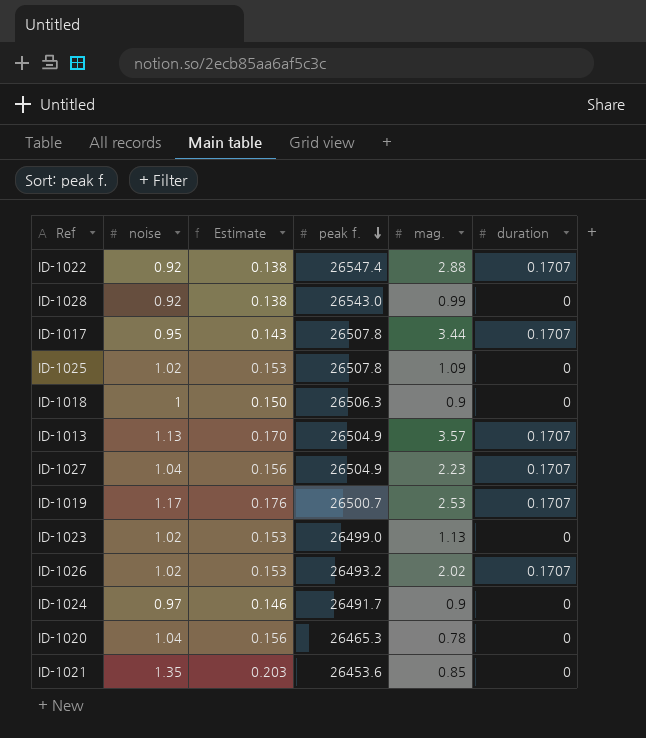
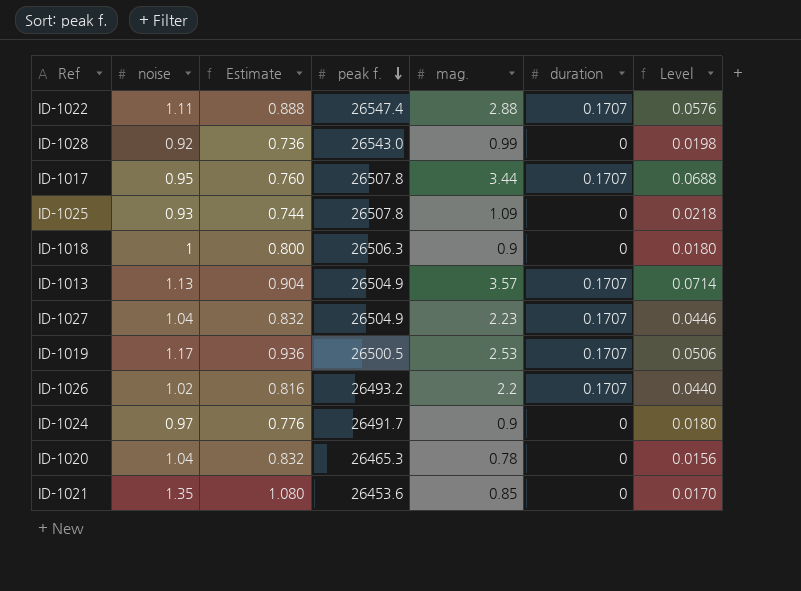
column Estimate | formula: [noise] * 0.15 -> [noise] * 0.8
column Level | formula: none -> [mag.] * 0.02
row ID-1023: 1.02 | 0.153 | 26499.0 | 1.13 | 0 -> none
ID-1022 | noise: 0.92 -> 1.11
ID-1025 | noise: 1.02 -> 0.93
ID-1019 | peak f.: 26500.7 -> 26500.5
ID-1026 | mag.: 2.02 -> 2.2

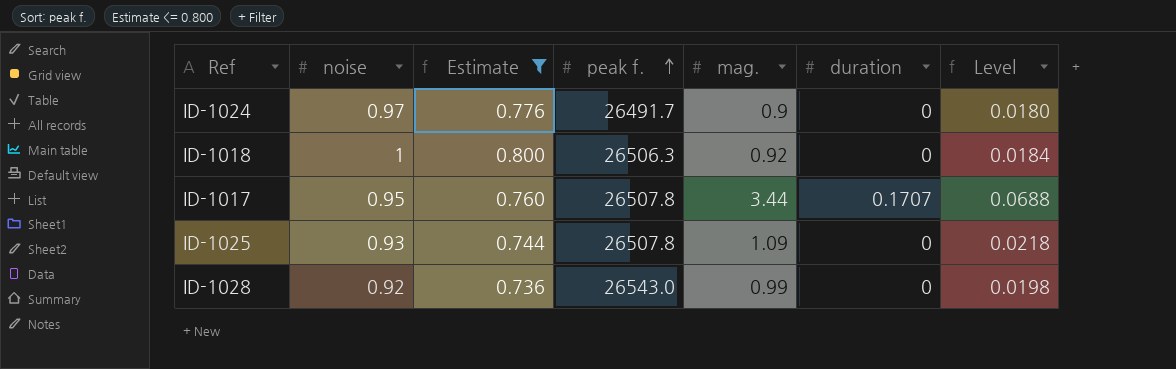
filter: none -> Estimate <= 0.800
row order: peak f. descending -> peak f. ascending
ID-1018 | mag.: 0.9 -> 0.92
ID-1018 | Level: 0.0180 -> 0.0184

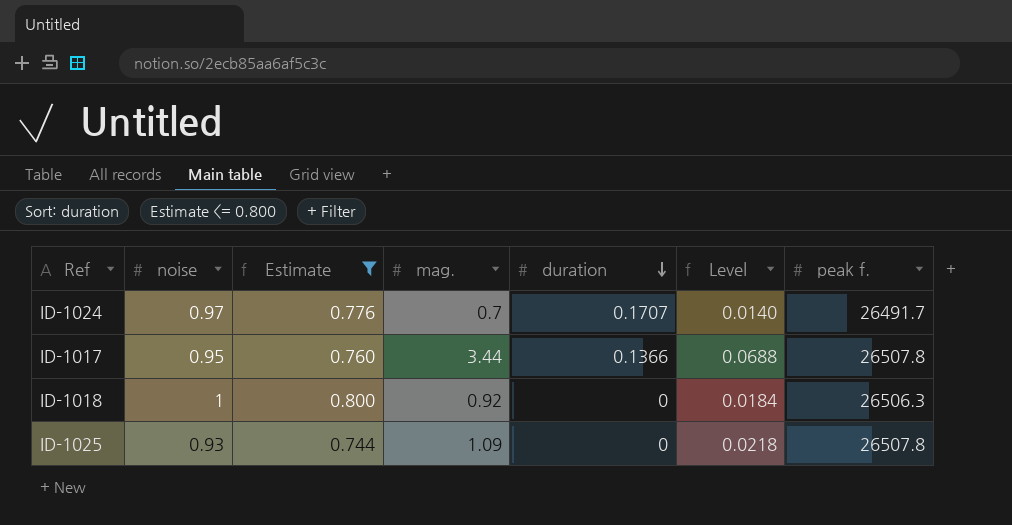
row order: peak f. ascending -> duration descending
column peak f. | position: 4 -> 7
row ID-1028: 0.92 | 0.736 | 26543.0 | 0.99 | 0 | 0.0198 -> none
ID-1024 | mag.: 0.9 -> 0.7
ID-1024 | duration: 0 -> 0.1707
ID-1024 | Level: 0.0180 -> 0.0140
ID-1017 | duration: 0.1707 -> 0.1366

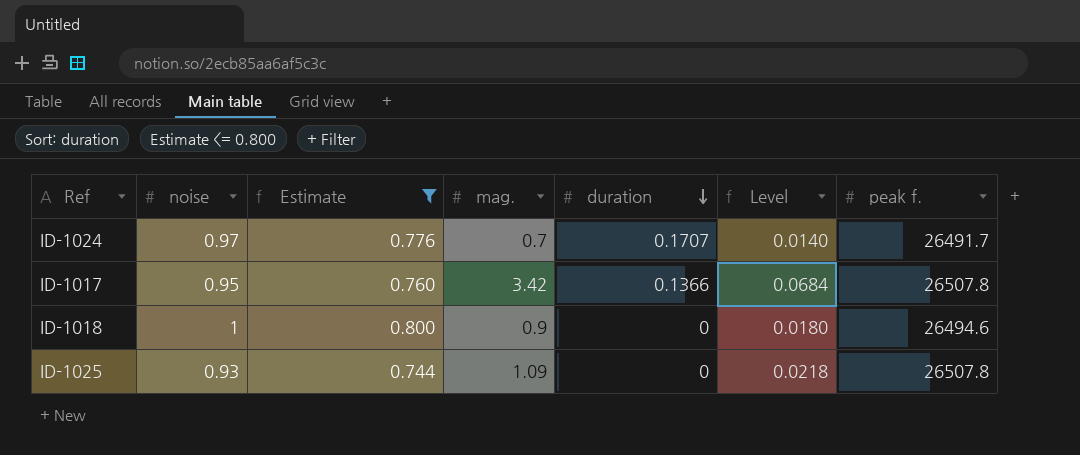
ID-1017 | mag.: 3.44 -> 3.42
ID-1017 | Level: 0.0688 -> 0.0684
ID-1018 | mag.: 0.92 -> 0.9
ID-1018 | Level: 0.0184 -> 0.0180
ID-1018 | peak f.: 26506.3 -> 26494.6

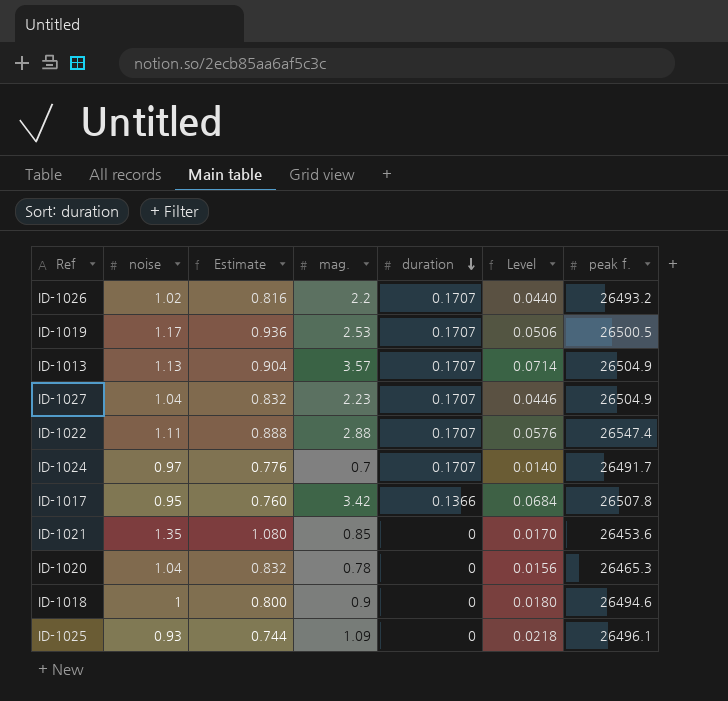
filter: Estimate <= 0.800 -> none
ID-1025 | peak f.: 26507.8 -> 26496.1

